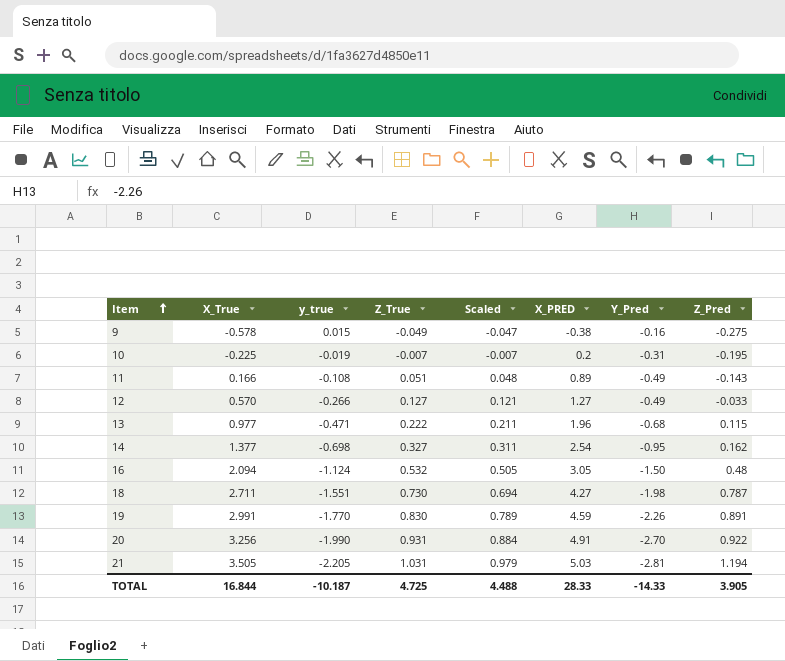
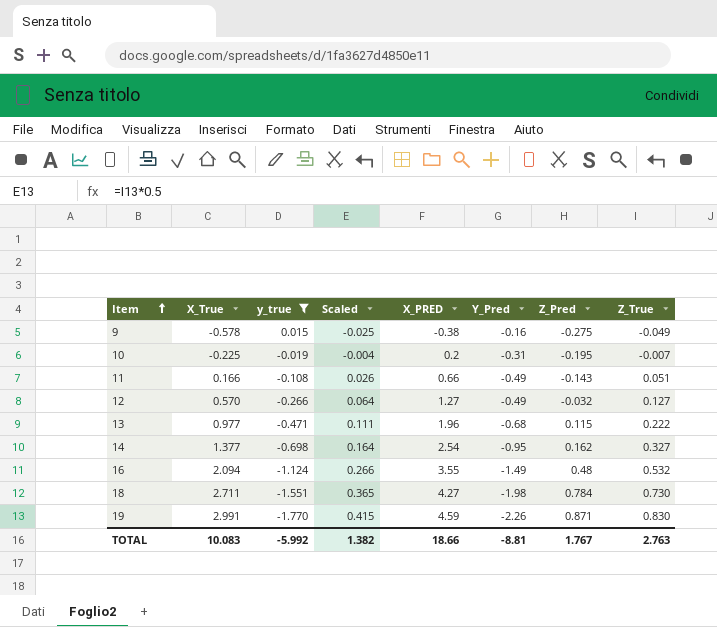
filter: none -> y_true >= -1.770
column Scaled | formula: [Z_True] * 0.95 -> [Z_True] * 0.5
column Z_True | position: 4 -> 8
11 | X_PRED: 0.89 -> 0.66
12 | Z_Pred: -0.033 -> -0.032
16 | X_PRED: 3.05 -> 3.55
16 | Y_Pred: -1.50 -> -1.49
18 | Z_Pred: 0.787 -> 0.784
19 | Z_Pred: 0.891 -> 0.871
TOTAL | X_True: 16.844 -> 10.083
TOTAL | y_true: -10.187 -> -5.992
TOTAL | Scaled: 4.488 -> 1.382
TOTAL | X_PRED: 28.33 -> 18.66
TOTAL | Y_Pred: -14.33 -> -8.81
TOTAL | Z_Pred: 3.905 -> 1.767
TOTAL | Z_True: 4.725 -> 2.763

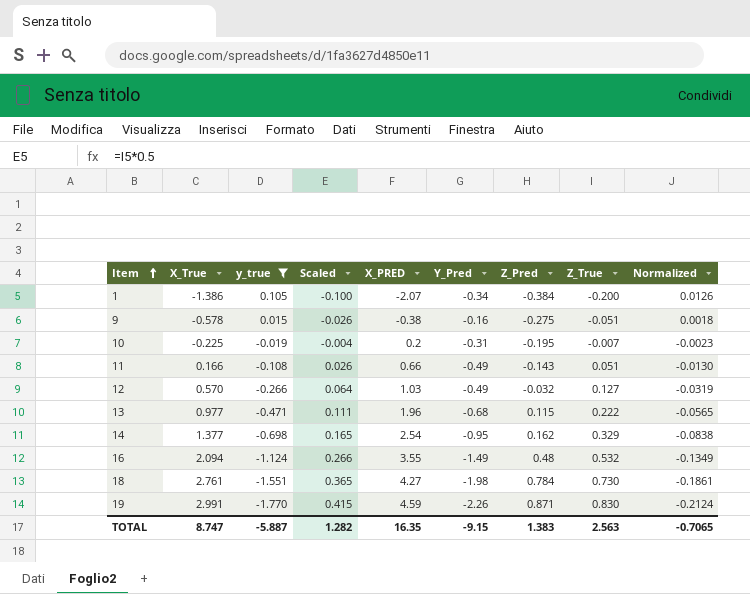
column Normalized | formula: none -> [y_true] * 0.12
row 1: none -> -1.386 | 0.105 | -0.100 | -2.07 | -0.34 | -0.384 | -0.200 | 0.0126
9 | Scaled: -0.025 -> -0.026
9 | Z_True: -0.049 -> -0.051
12 | X_PRED: 1.27 -> 1.03
14 | Scaled: 0.164 -> 0.165
14 | Z_True: 0.327 -> 0.329
18 | X_True: 2.711 -> 2.761
TOTAL | X_True: 10.083 -> 8.747
TOTAL | y_true: -5.992 -> -5.887
TOTAL | Scaled: 1.382 -> 1.282
TOTAL | X_PRED: 18.66 -> 16.35
TOTAL | Y_Pred: -8.81 -> -9.15
TOTAL | Z_Pred: 1.767 -> 1.383
TOTAL | Z_True: 2.763 -> 2.563

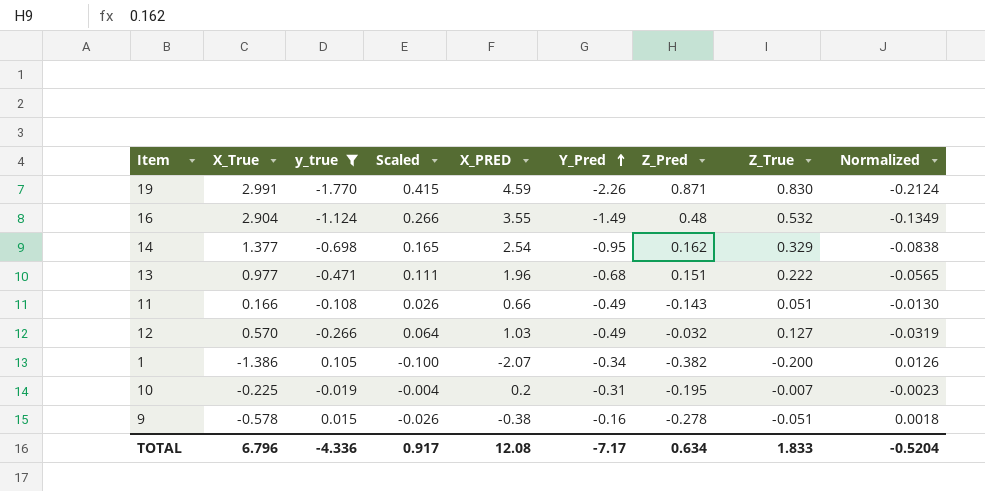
row order: Item ascending -> Y_Pred ascending
row 18: 2.761 | -1.551 | 0.365 | 4.27 | -1.98 | 0.784 | 0.730 | -0.1861 -> none
16 | X_True: 2.094 -> 2.904
13 | Z_Pred: 0.115 -> 0.151
1 | Z_Pred: -0.384 -> -0.382
9 | Z_Pred: -0.275 -> -0.278
TOTAL | X_True: 8.747 -> 6.796
TOTAL | y_true: -5.887 -> -4.336
TOTAL | Scaled: 1.282 -> 0.917
TOTAL | X_PRED: 16.35 -> 12.08
TOTAL | Y_Pred: -9.15 -> -7.17
TOTAL | Z_Pred: 1.383 -> 0.634
TOTAL | Z_True: 2.563 -> 1.833
TOTAL | Normalized: -0.7065 -> -0.5204

